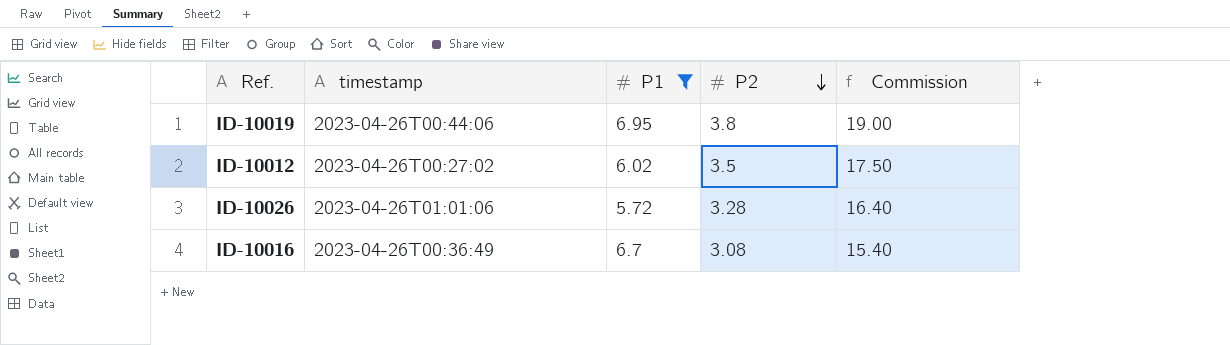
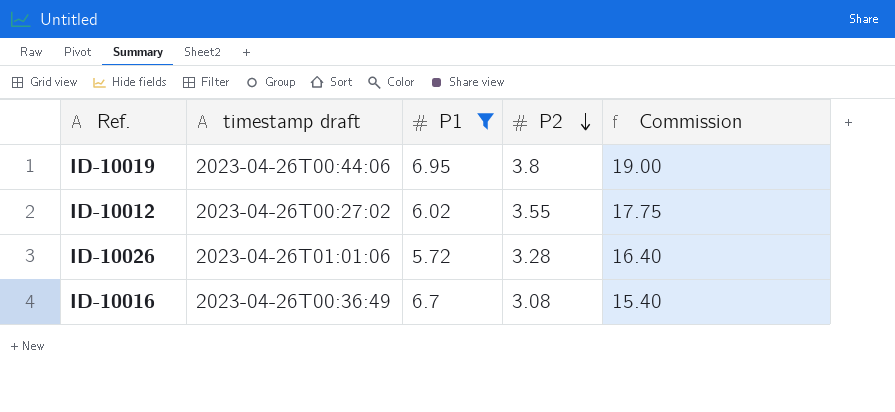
column name: timestamp -> timestamp draft
ID-10012 | P2: 3.5 -> 3.55
ID-10012 | Commission: 17.50 -> 17.75

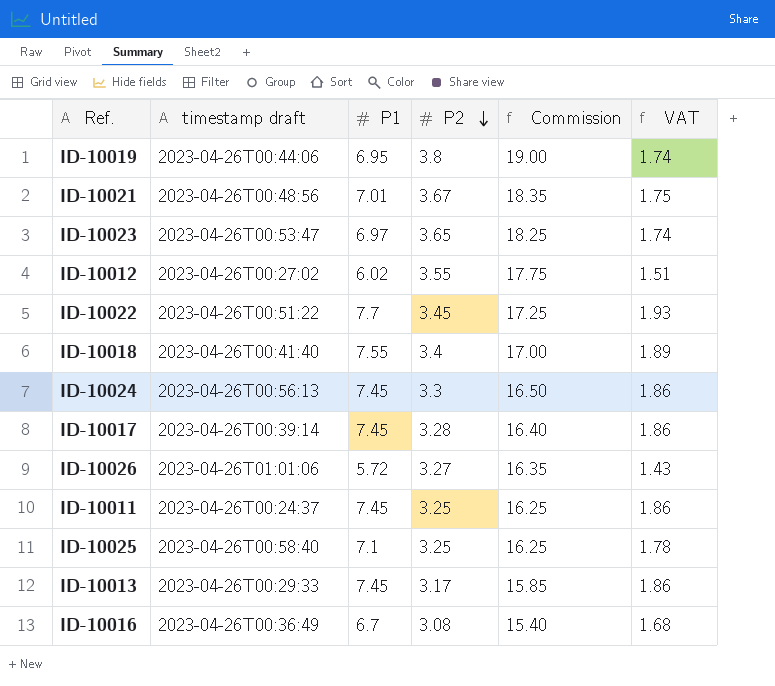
filter: P1 <= 6.95 -> none
column VAT | formula: none -> [P1] * 0.25
ID-10026 | P2: 3.28 -> 3.27
ID-10026 | Commission: 16.40 -> 16.35

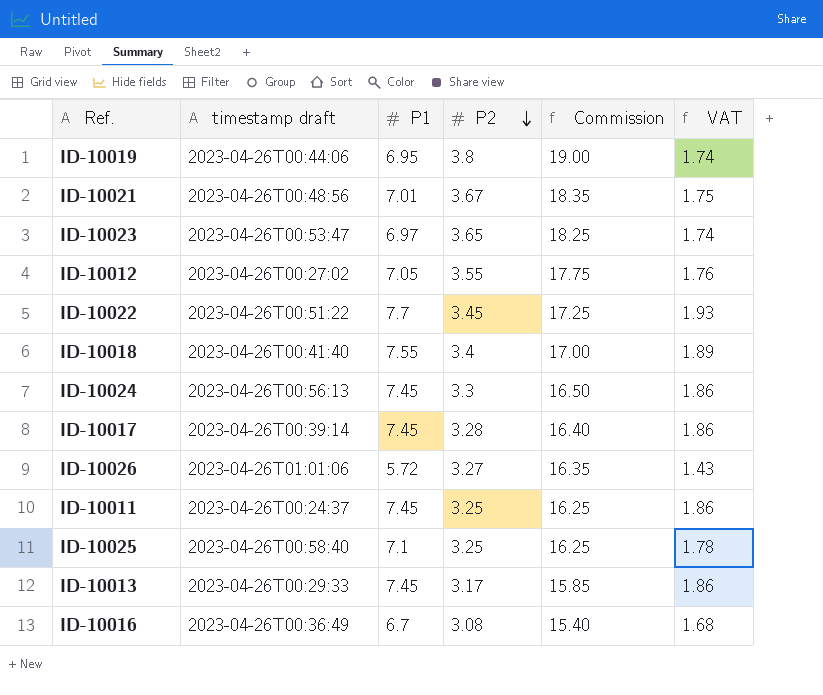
ID-10012 | P1: 6.02 -> 7.05
ID-10012 | VAT: 1.51 -> 1.76

